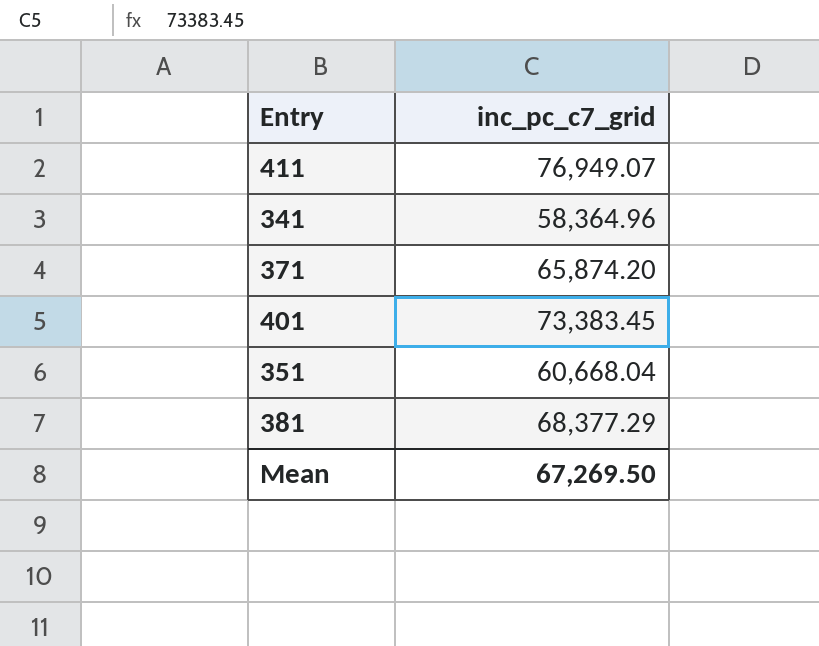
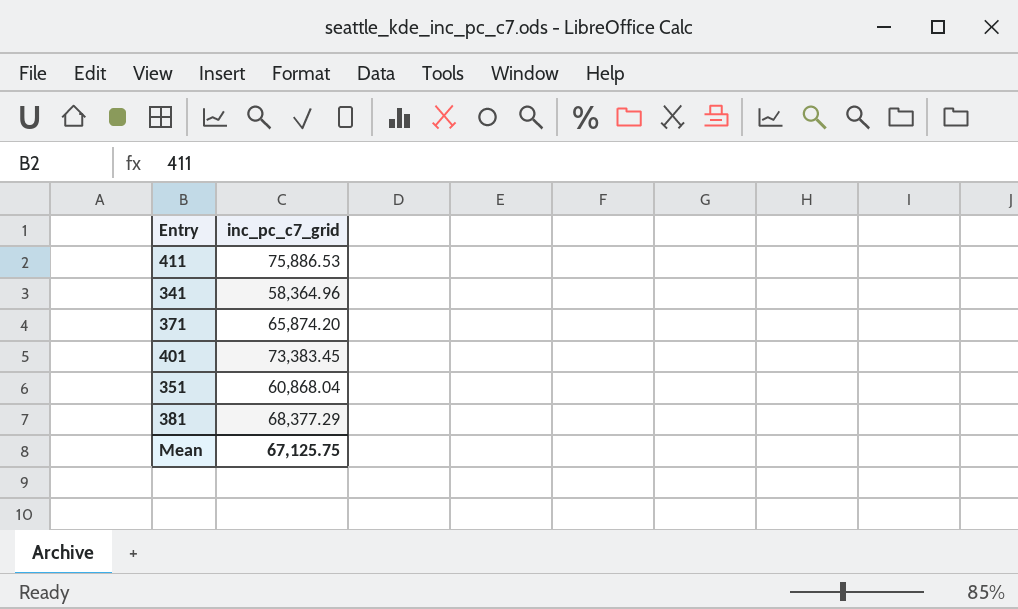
411 | inc_pc_c7_grid: 76,949.07 -> 75,886.53
351 | inc_pc_c7_grid: 60,668.04 -> 60,868.04
Mean | inc_pc_c7_grid: 67,269.50 -> 67,125.75

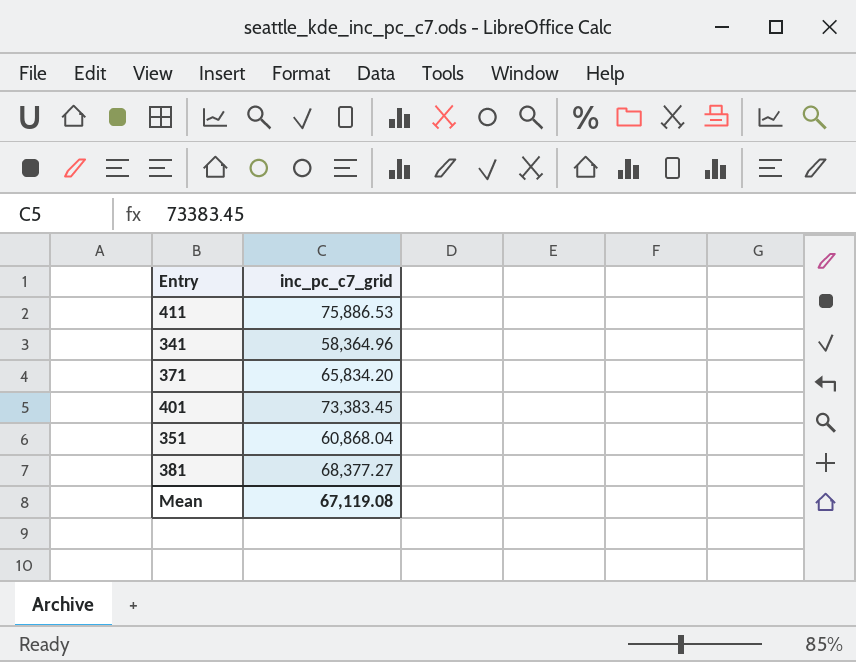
371 | inc_pc_c7_grid: 65,874.20 -> 65,834.20
381 | inc_pc_c7_grid: 68,377.29 -> 68,377.27
Mean | inc_pc_c7_grid: 67,125.75 -> 67,119.08

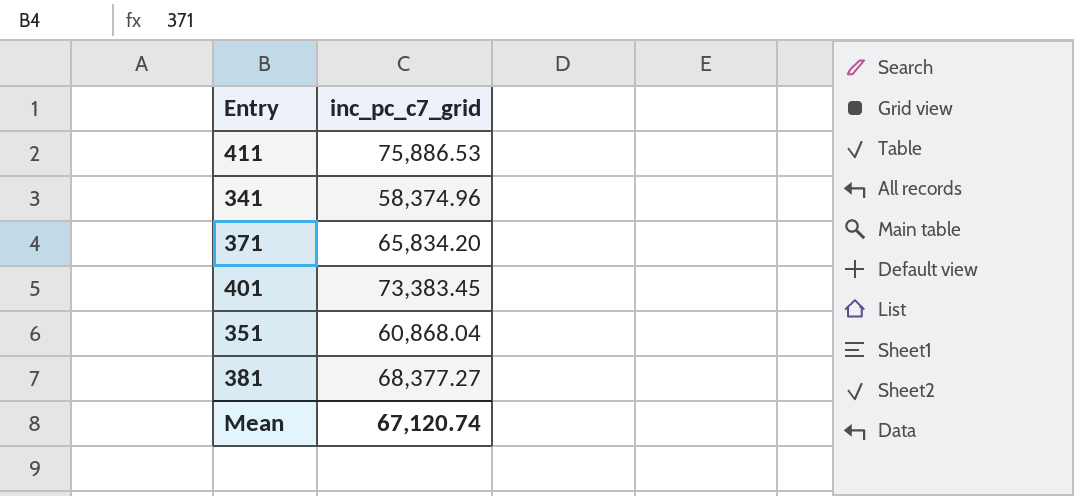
341 | inc_pc_c7_grid: 58,364.96 -> 58,374.96
Mean | inc_pc_c7_grid: 67,119.08 -> 67,120.74

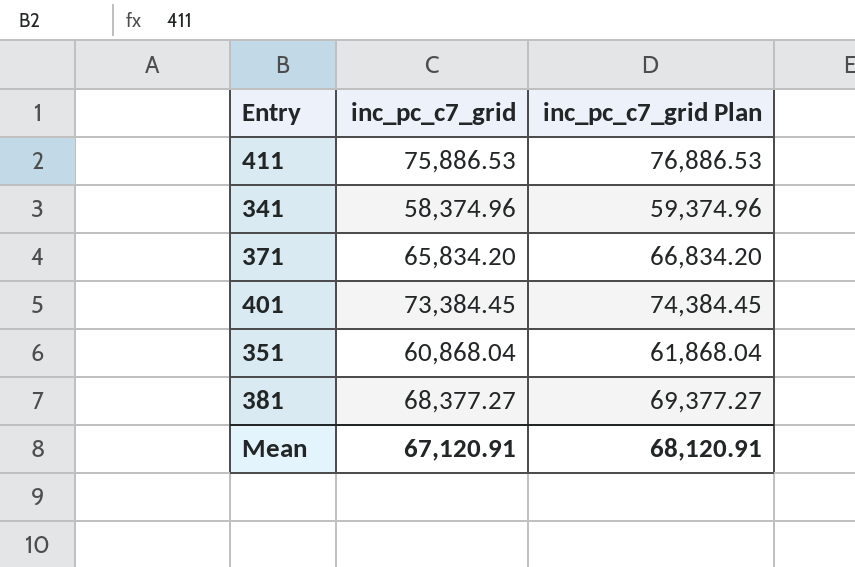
column inc_pc_c7_grid Plan | formula: none -> [inc_pc_c7_grid] + 1000
401 | inc_pc_c7_grid: 73,383.45 -> 73,384.45
Mean | inc_pc_c7_grid: 67,120.74 -> 67,120.91

